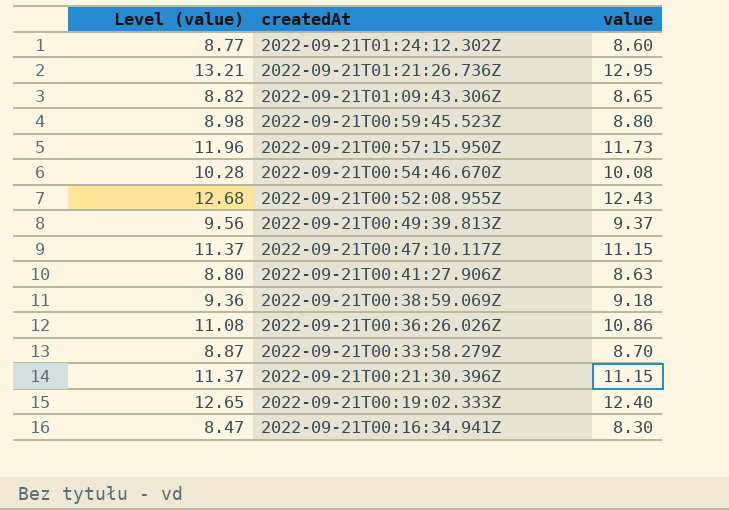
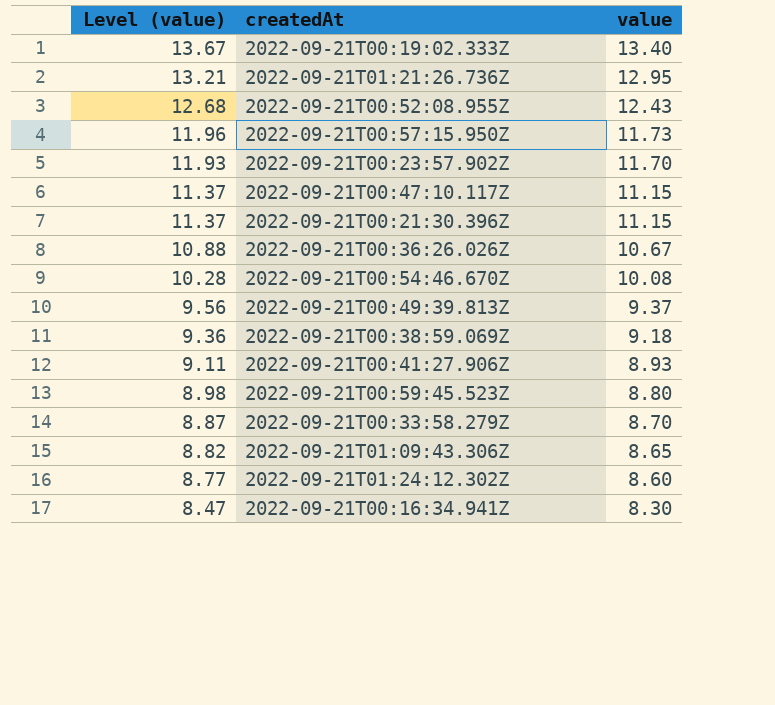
row order: createdAt descending -> Level (value) descending
2022-09-21T00:19:02.333Z | Level (value): 12.65 -> 13.67
2022-09-21T00:19:02.333Z | value: 12.40 -> 13.40
row 2022-09-21T00:23:57.902Z: none -> 11.93 | 11.70
2022-09-21T00:36:26.026Z | Level (value): 11.08 -> 10.88
2022-09-21T00:36:26.026Z | value: 10.86 -> 10.67
2022-09-21T00:41:27.906Z | Level (value): 8.80 -> 9.11
2022-09-21T00:41:27.906Z | value: 8.63 -> 8.93

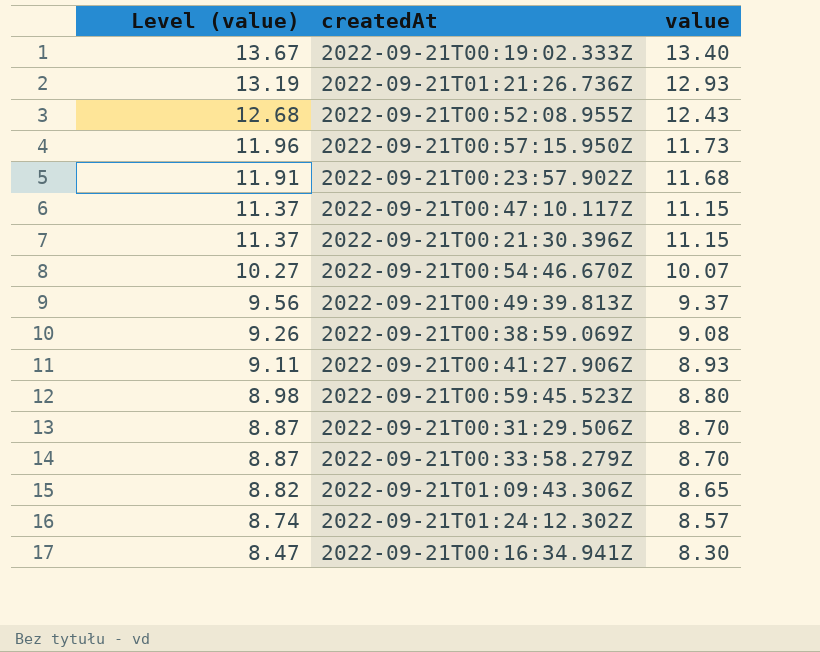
row 2022-09-21T00:36:26.026Z: 10.88 | 10.67 -> none
2022-09-21T01:21:26.736Z | Level (value): 13.21 -> 13.19
2022-09-21T01:21:26.736Z | value: 12.95 -> 12.93
2022-09-21T00:23:57.902Z | Level (value): 11.93 -> 11.91
2022-09-21T00:23:57.902Z | value: 11.70 -> 11.68
2022-09-21T00:54:46.670Z | Level (value): 10.28 -> 10.27
2022-09-21T00:54:46.670Z | value: 10.08 -> 10.07
2022-09-21T00:38:59.069Z | Level (value): 9.36 -> 9.26
2022-09-21T00:38:59.069Z | value: 9.18 -> 9.08
row 2022-09-21T00:31:29.506Z: none -> 8.87 | 8.70
2022-09-21T01:24:12.302Z | Level (value): 8.77 -> 8.74
2022-09-21T01:24:12.302Z | value: 8.60 -> 8.57

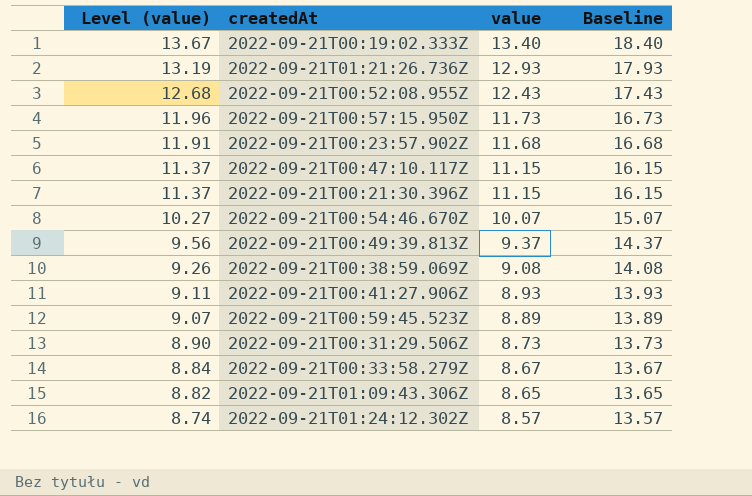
column Baseline | formula: none -> [value] + 5
row 2022-09-21T00:16:34.941Z: 8.47 | 8.30 -> none
2022-09-21T00:59:45.523Z | Level (value): 8.98 -> 9.07
2022-09-21T00:59:45.523Z | value: 8.80 -> 8.89
2022-09-21T00:31:29.506Z | Level (value): 8.87 -> 8.90
2022-09-21T00:31:29.506Z | value: 8.70 -> 8.73
2022-09-21T00:33:58.279Z | Level (value): 8.87 -> 8.84
2022-09-21T00:33:58.279Z | value: 8.70 -> 8.67

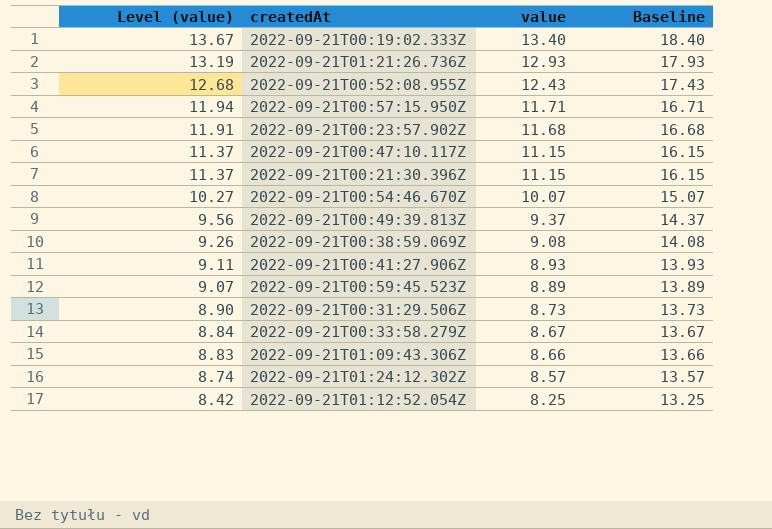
2022-09-21T00:57:15.950Z | Level (value): 11.96 -> 11.94
2022-09-21T00:57:15.950Z | value: 11.73 -> 11.71
2022-09-21T00:57:15.950Z | Baseline: 16.73 -> 16.71
2022-09-21T01:09:43.306Z | Level (value): 8.82 -> 8.83
2022-09-21T01:09:43.306Z | value: 8.65 -> 8.66
2022-09-21T01:09:43.306Z | Baseline: 13.65 -> 13.66
row 2022-09-21T01:12:52.054Z: none -> 8.42 | 8.25 | 13.25

